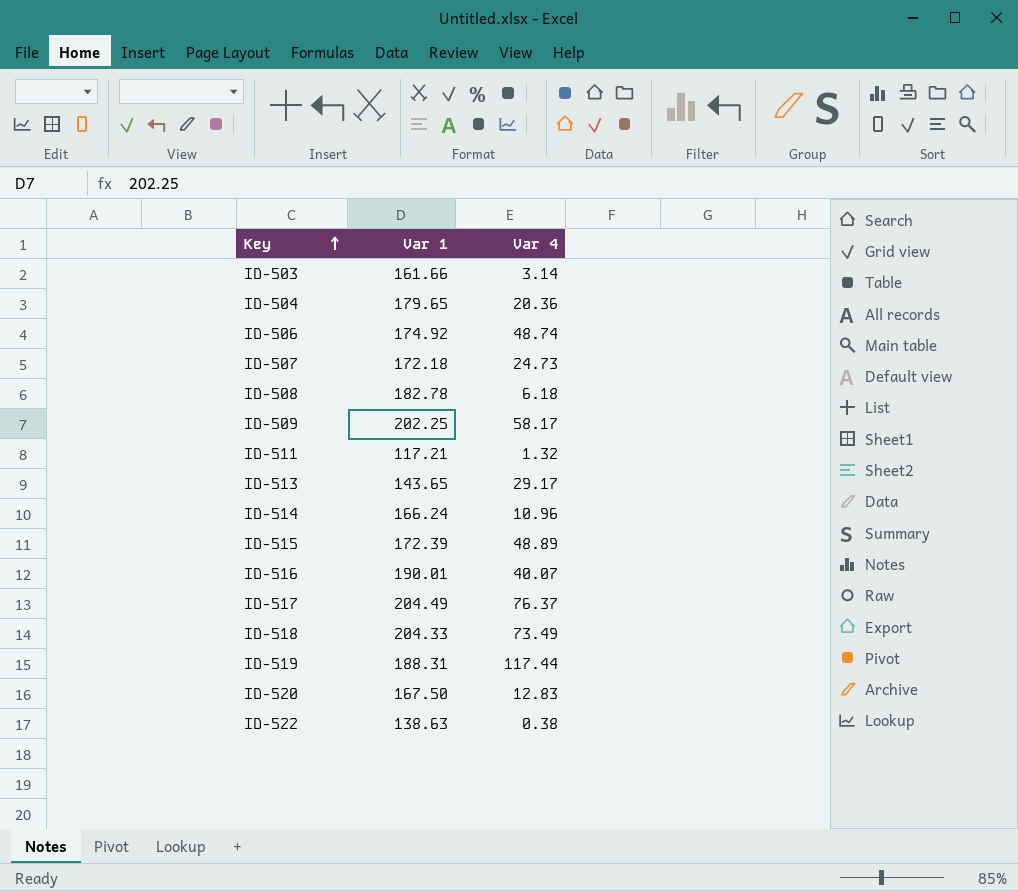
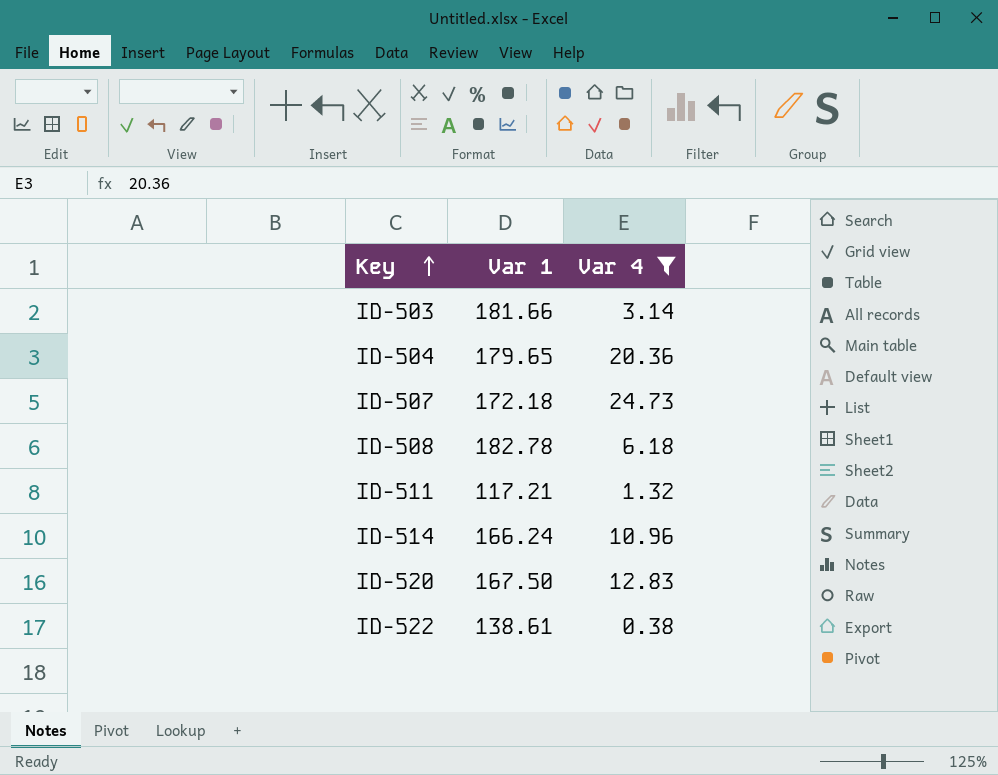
filter: none -> Var 4 <= 24.73
ID-503 | Var 1: 161.66 -> 181.66
ID-522 | Var 1: 138.63 -> 138.61

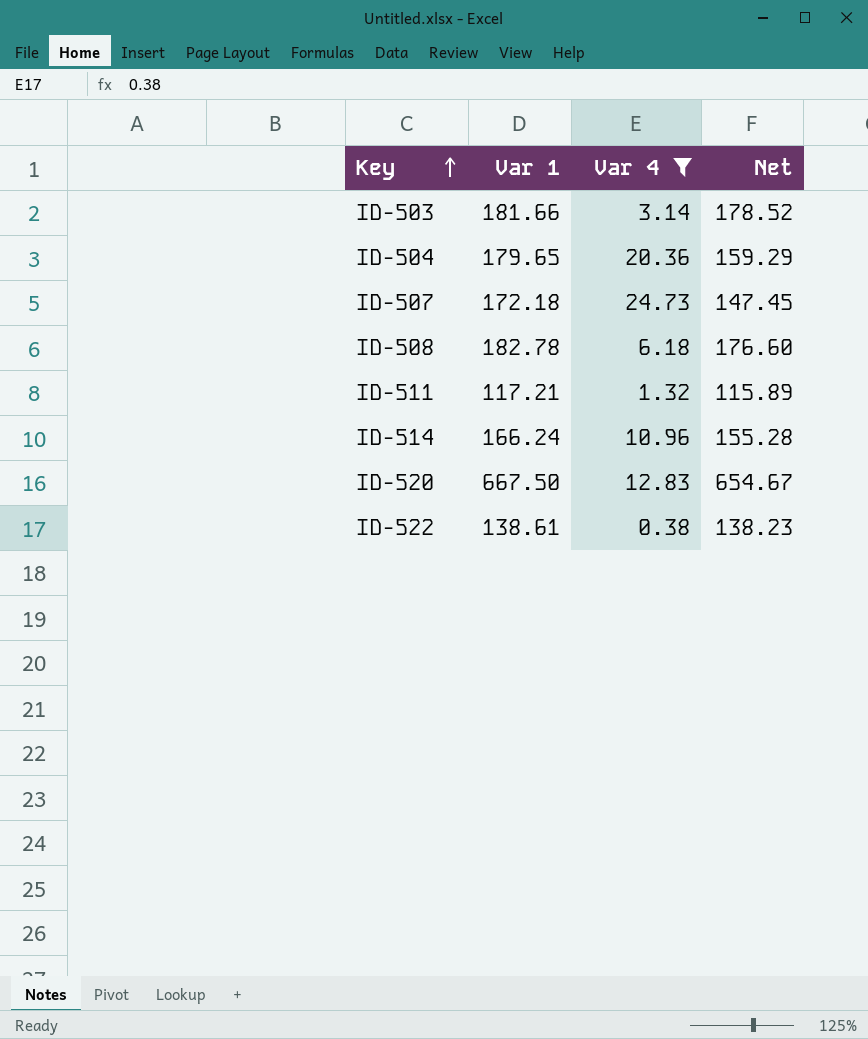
column Net | formula: none -> [Var 1] - [Var 4]
ID-520 | Var 1: 167.50 -> 667.50

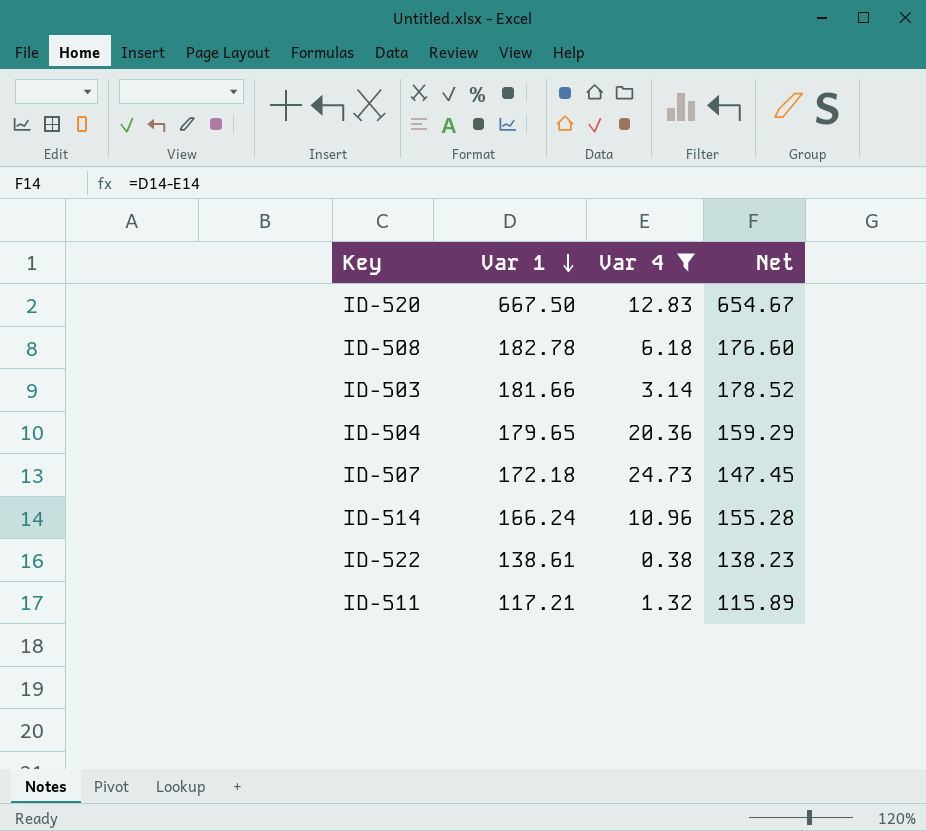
row order: Key ascending -> Var 1 descending

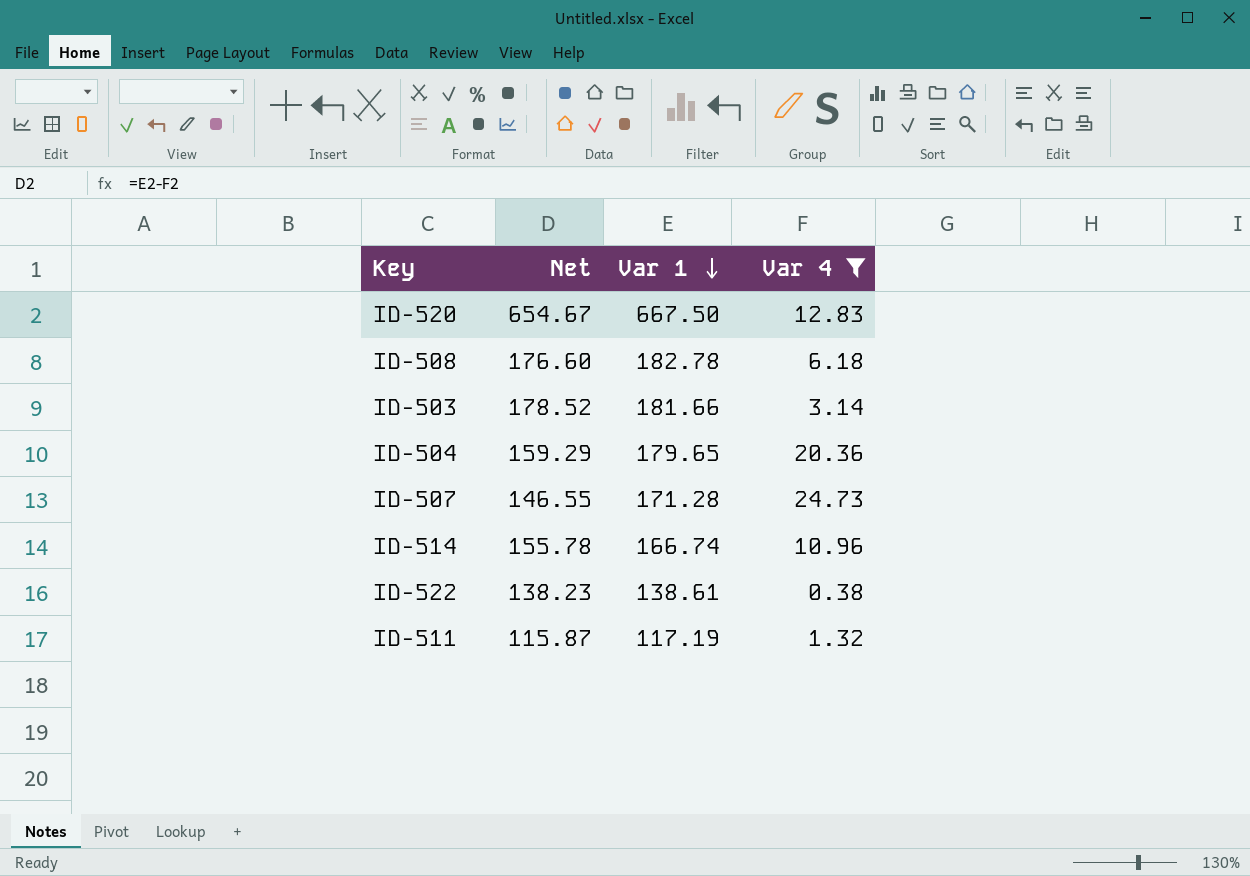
column Net | position: 4 -> 2
ID-507 | Net: 147.45 -> 146.55
ID-507 | Var 1: 172.18 -> 171.28
ID-514 | Net: 155.28 -> 155.78
ID-514 | Var 1: 166.24 -> 166.74
ID-511 | Net: 115.89 -> 115.87
ID-511 | Var 1: 117.21 -> 117.19

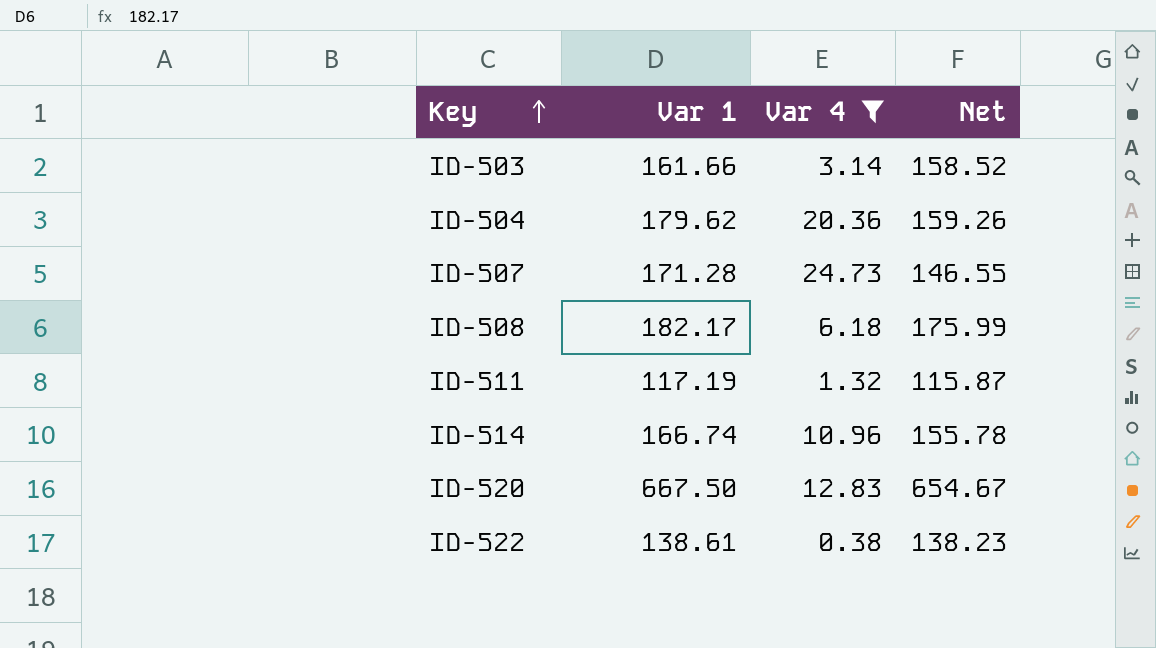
row order: Var 1 descending -> Key ascending
column Net | position: 2 -> 4
ID-503 | Var 1: 181.66 -> 161.66
ID-503 | Net: 178.52 -> 158.52
ID-504 | Var 1: 179.65 -> 179.62
ID-504 | Net: 159.29 -> 159.26
ID-508 | Var 1: 182.78 -> 182.17
ID-508 | Net: 176.60 -> 175.99

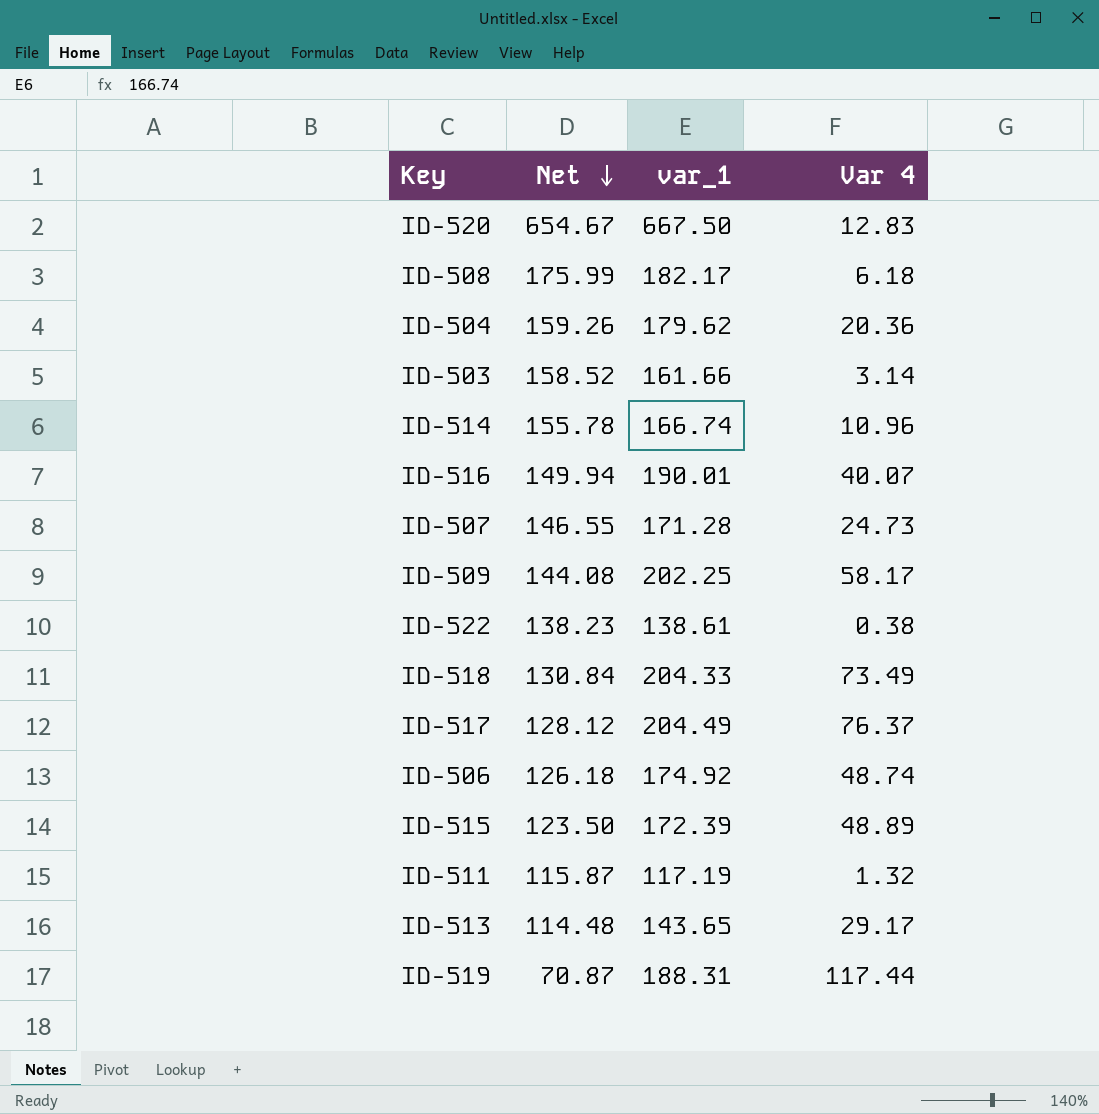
filter: Var 4 <= 24.73 -> none
row order: Key ascending -> Net descending
column Net | position: 4 -> 2
column name: Var 1 -> var_1

